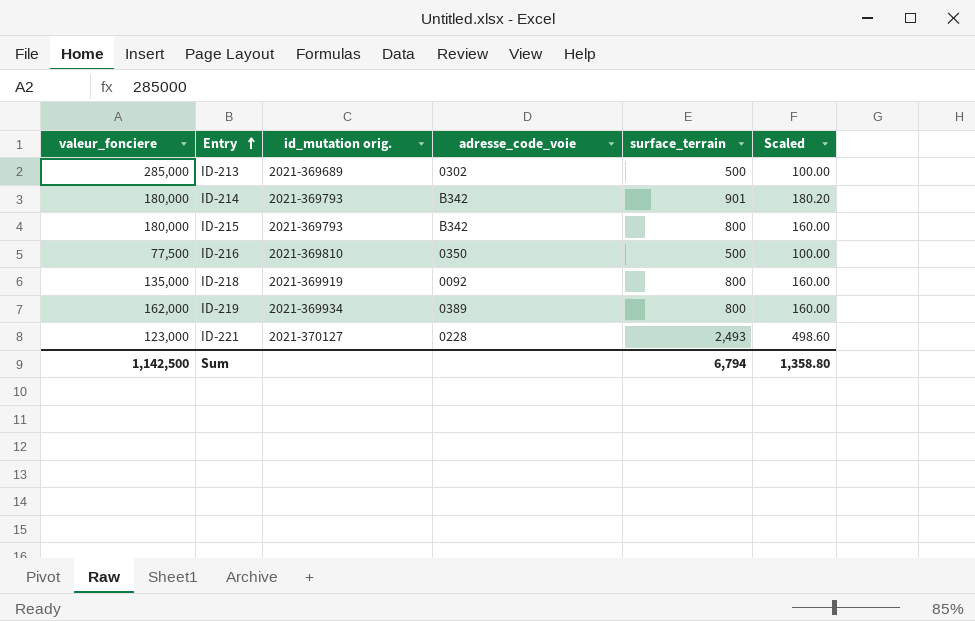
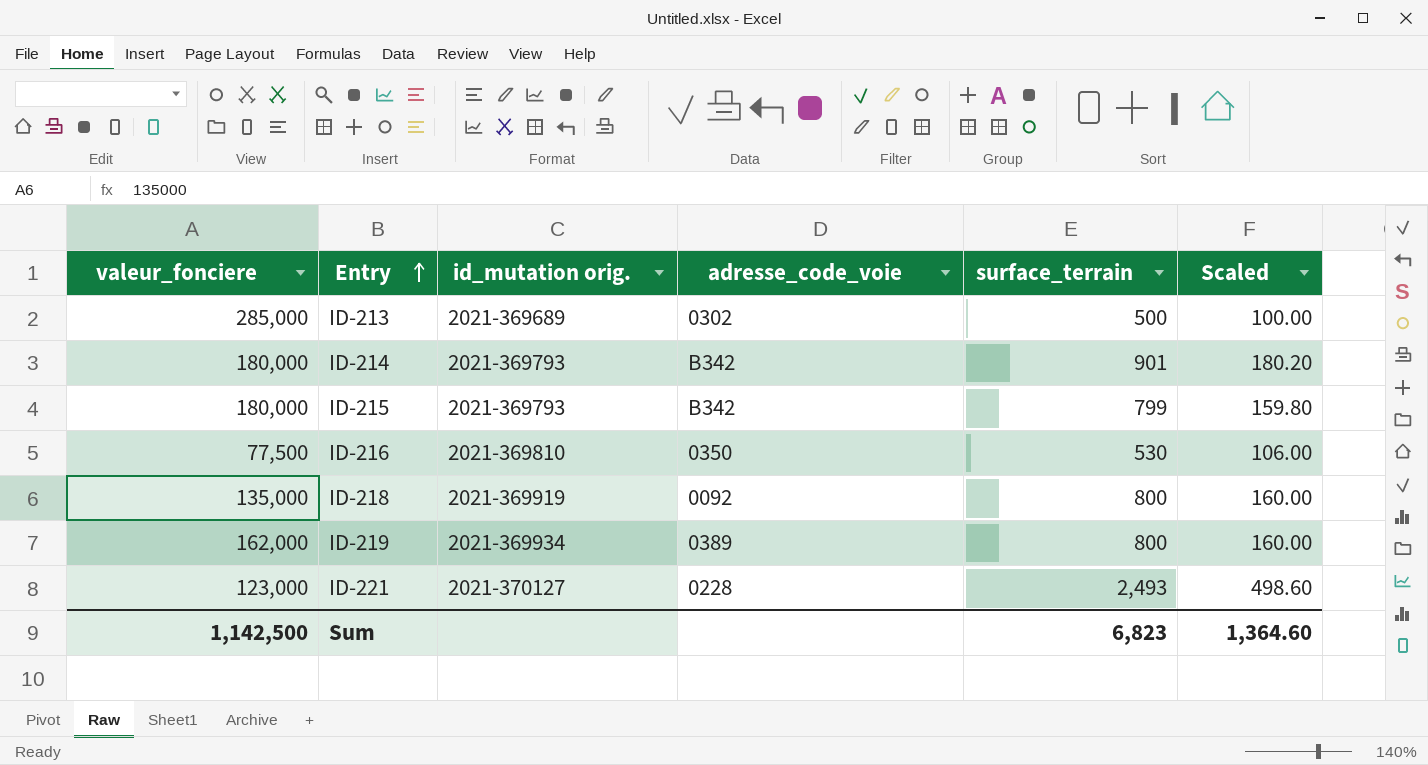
ID-215 | surface_terrain: 800 -> 799
ID-215 | Scaled: 160.00 -> 159.80
ID-216 | surface_terrain: 500 -> 530
ID-216 | Scaled: 100.00 -> 106.00
Sum | surface_terrain: 6,794 -> 6,823
Sum | Scaled: 1,358.80 -> 1,364.60

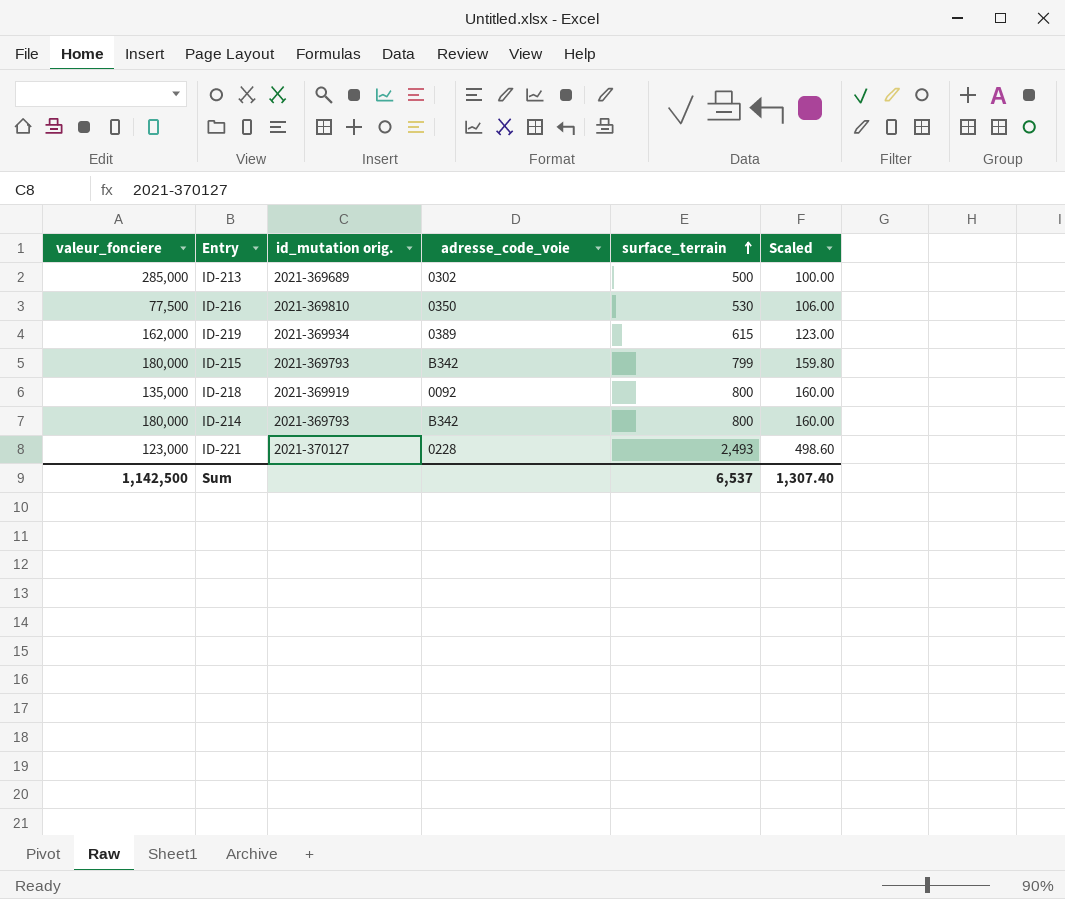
row order: Entry ascending -> surface_terrain ascending
ID-219 | surface_terrain: 800 -> 615
ID-219 | Scaled: 160.00 -> 123.00
ID-214 | surface_terrain: 901 -> 800
ID-214 | Scaled: 180.20 -> 160.00
Sum | surface_terrain: 6,823 -> 6,537
Sum | Scaled: 1,364.60 -> 1,307.40

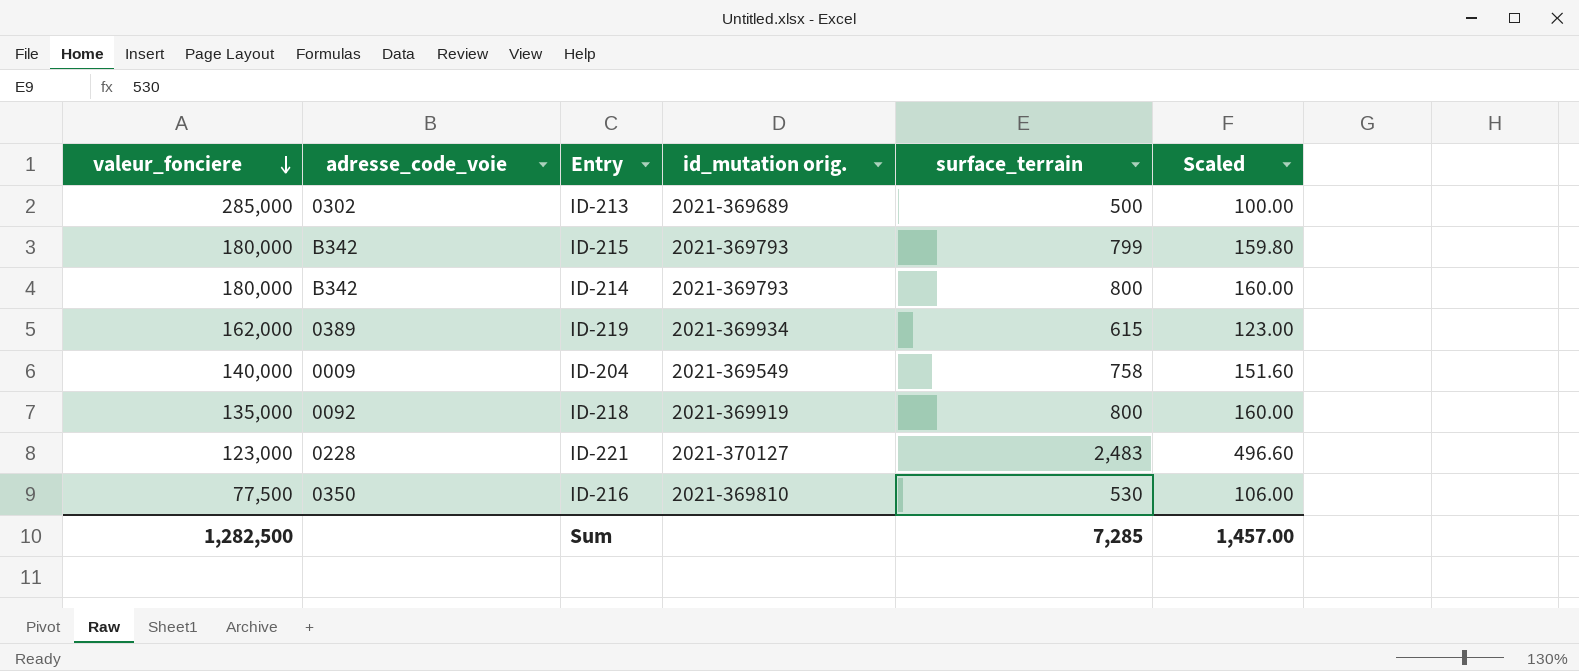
row order: surface_terrain ascending -> valeur_fonciere descending
column adresse_code_voie | position: 4 -> 2
row ID-204: none -> 140,000 | 0009 | 2021-369549 | 758 | 151.60
ID-221 | surface_terrain: 2,493 -> 2,483
ID-221 | Scaled: 498.60 -> 496.60
Sum | valeur_fonciere: 1,142,500 -> 1,282,500
Sum | surface_terrain: 6,537 -> 7,285
Sum | Scaled: 1,307.40 -> 1,457.00

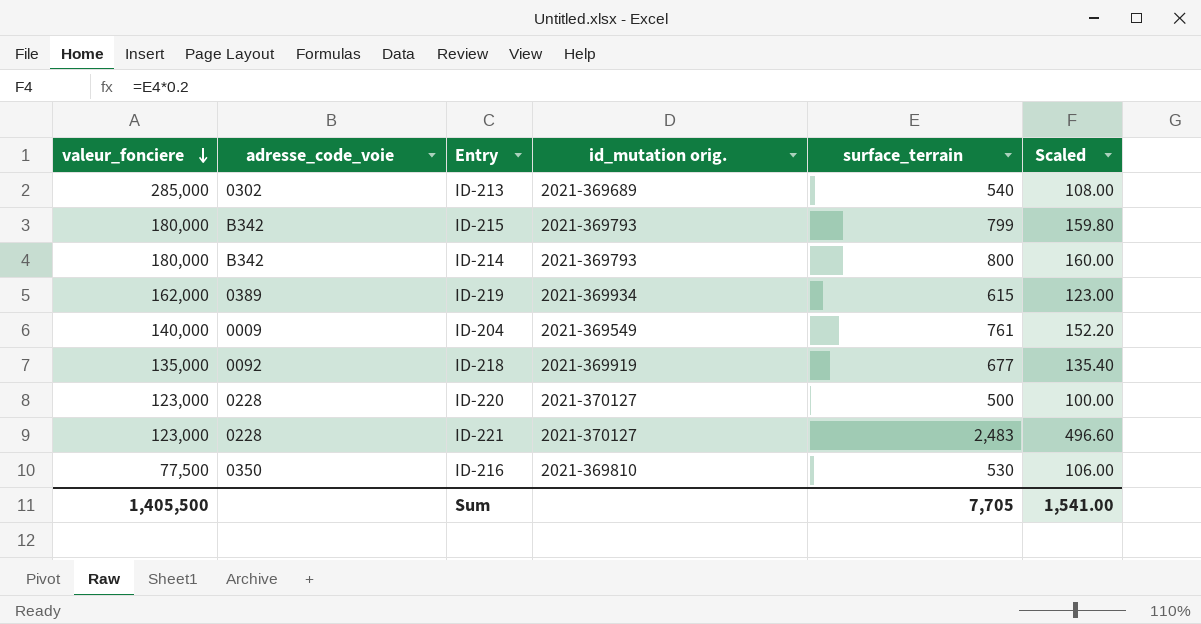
ID-213 | surface_terrain: 500 -> 540
ID-213 | Scaled: 100.00 -> 108.00
ID-204 | surface_terrain: 758 -> 761
ID-204 | Scaled: 151.60 -> 152.20
ID-218 | surface_terrain: 800 -> 677
ID-218 | Scaled: 160.00 -> 135.40
row ID-220: none -> 123,000 | 0228 | 2021-370127 | 500 | 100.00
Sum | valeur_fonciere: 1,282,500 -> 1,405,500
Sum | surface_terrain: 7,285 -> 7,705
Sum | Scaled: 1,457.00 -> 1,541.00

